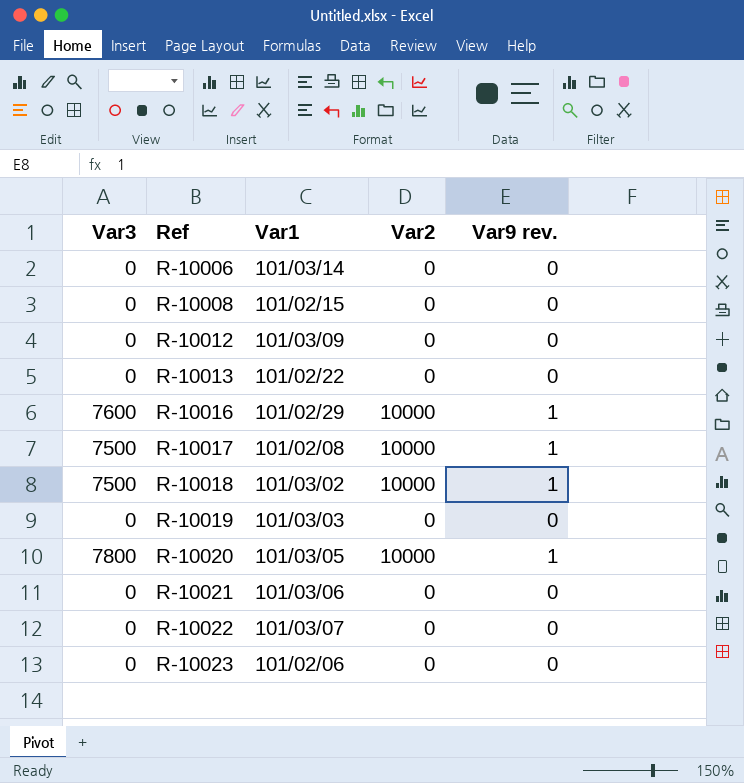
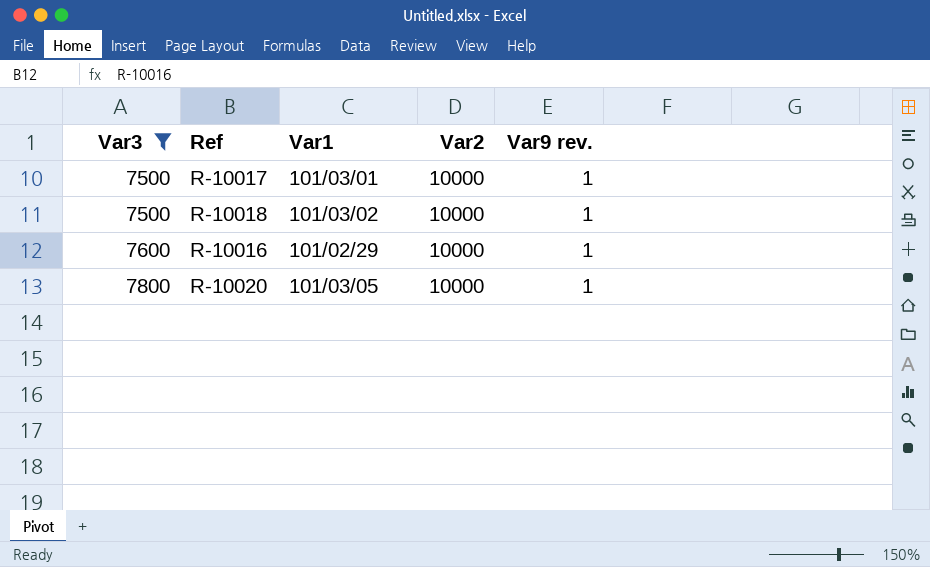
filter: none -> Var3 != 0
row order: Ref ascending -> Var3 ascending
R-10017 | Var1: 101/02/08 -> 101/03/01

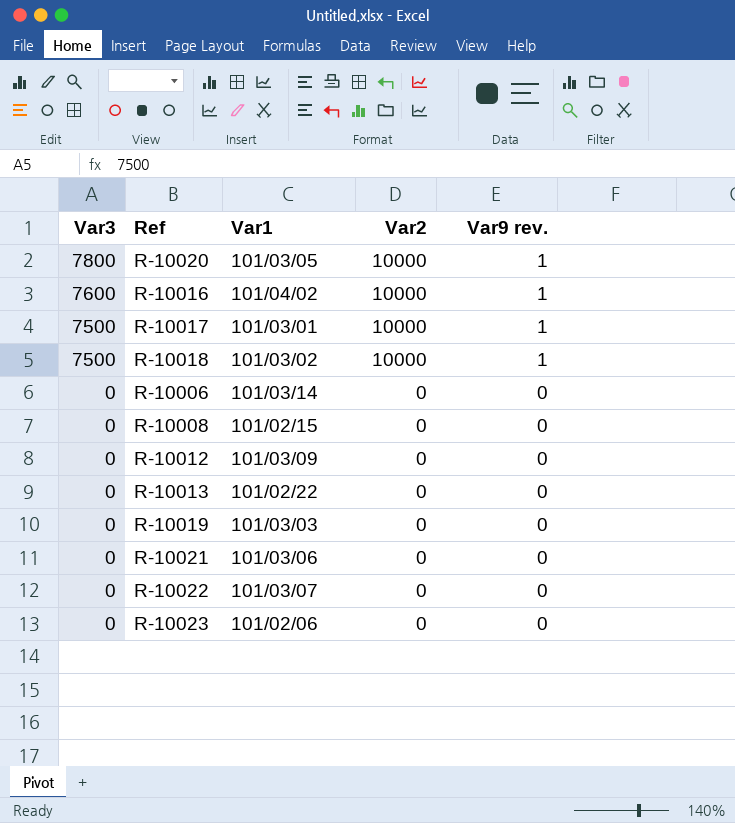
filter: Var3 != 0 -> none
row order: Var3 ascending -> Var3 descending
R-10016 | Var1: 101/02/29 -> 101/04/02

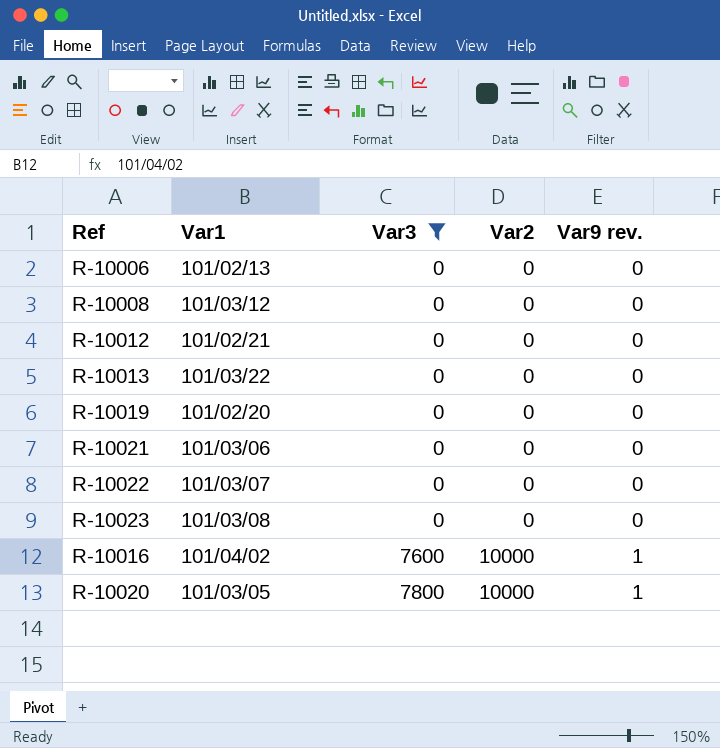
filter: none -> Var3 != 7500
row order: Var3 descending -> Var3 ascending
column Var3 | position: 1 -> 3
R-10006 | Var1: 101/03/14 -> 101/02/13
R-10008 | Var1: 101/02/15 -> 101/03/12
R-10012 | Var1: 101/03/09 -> 101/02/21
R-10013 | Var1: 101/02/22 -> 101/03/22
R-10019 | Var1: 101/03/03 -> 101/02/20
R-10023 | Var1: 101/02/06 -> 101/03/08

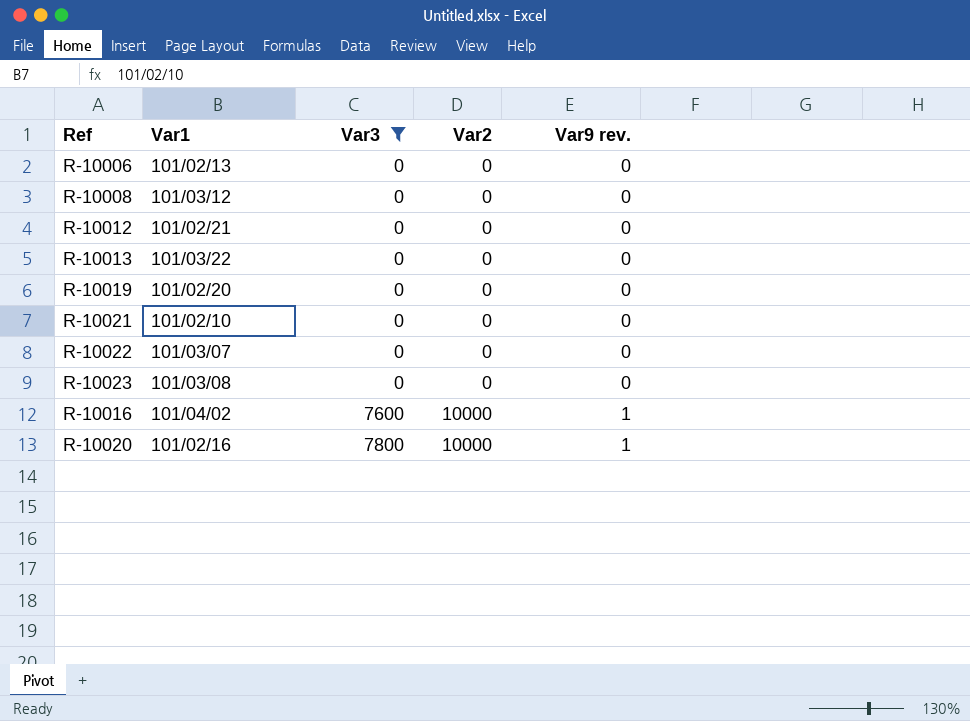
R-10021 | Var1: 101/03/06 -> 101/02/10
R-10020 | Var1: 101/03/05 -> 101/02/16

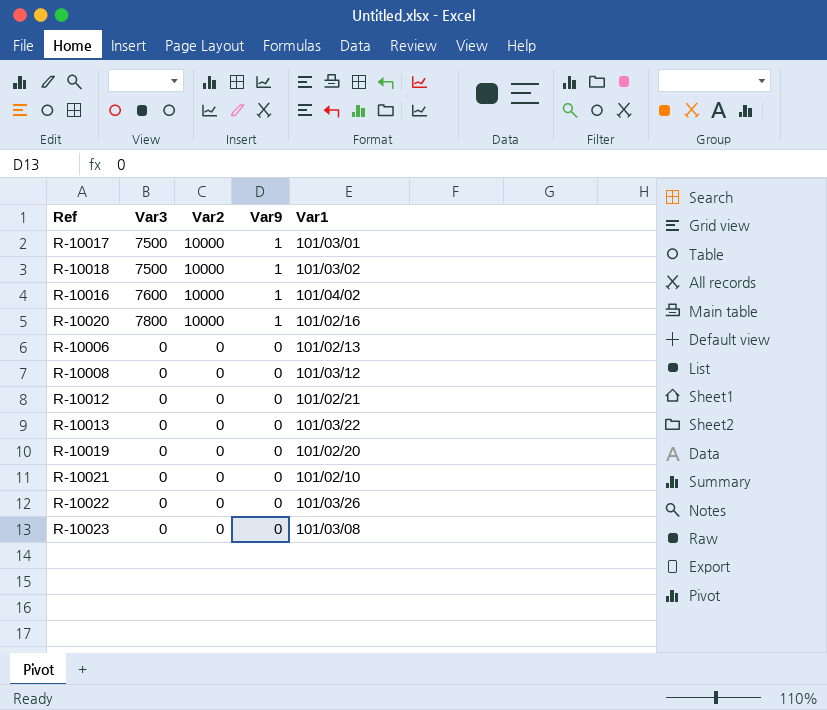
filter: Var3 != 7500 -> none
row order: Var3 ascending -> Var2 descending
column name: Var9 rev. -> Var9
column Var1 | position: 2 -> 5
R-10022 | Var1: 101/03/07 -> 101/03/26

